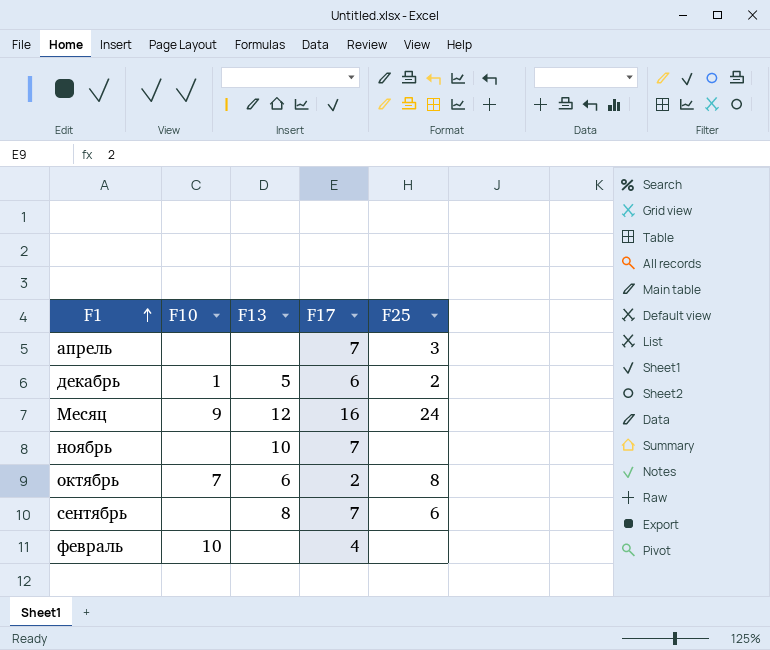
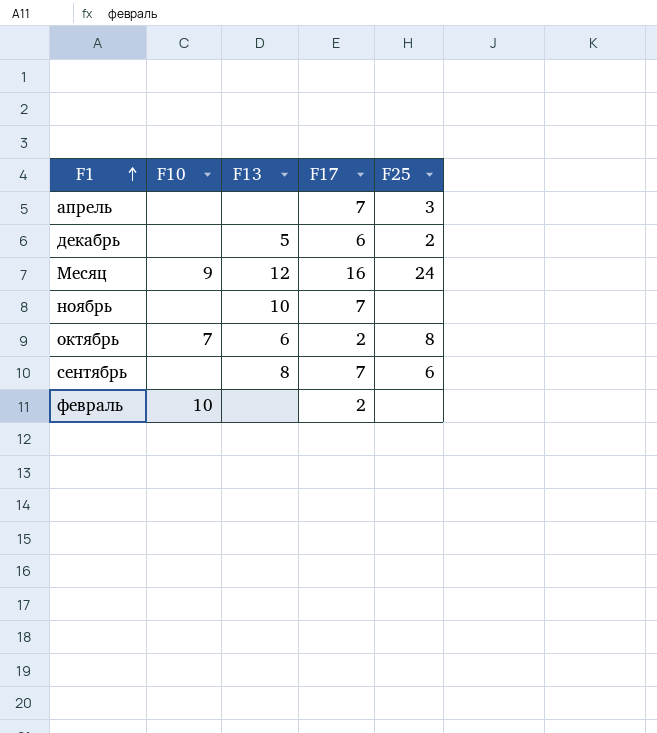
декабрь | F10: 1 -> none
февраль | F17: 4 -> 2

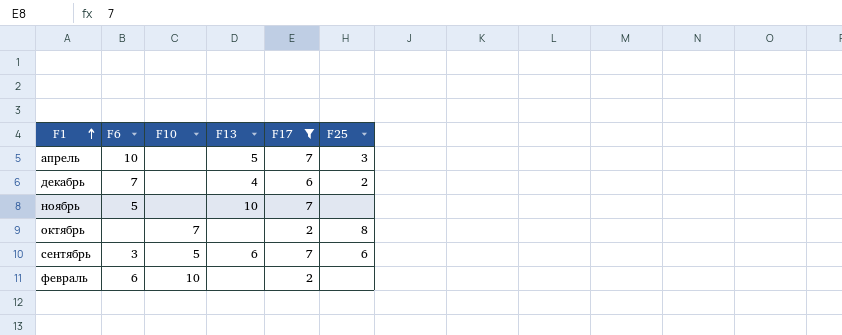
filter: none -> F17 != 16
column F6 | position: none -> 2
апрель | F13: none -> 5
декабрь | F13: 5 -> 4
октябрь | F13: 6 -> none
сентябрь | F10: none -> 5
сентябрь | F13: 8 -> 6

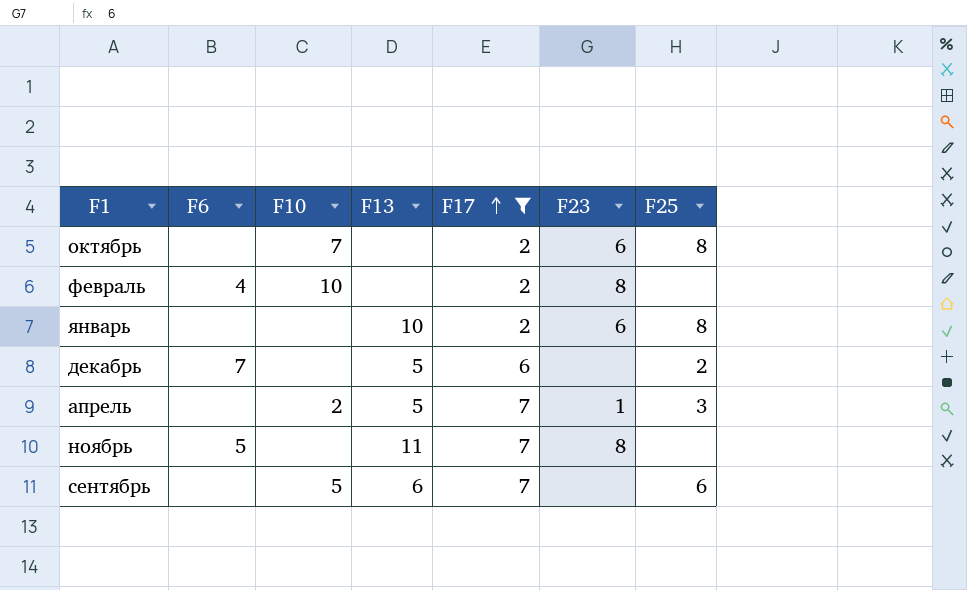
row order: F1 ascending -> F17 ascending
column F23 | position: none -> 6
февраль | F6: 6 -> 4
row январь: none -> none | none | 10 | 2 | 6 | 8
декабрь | F13: 4 -> 5
апрель | F6: 10 -> none
апрель | F10: none -> 2
ноябрь | F13: 10 -> 11
сентябрь | F6: 3 -> none

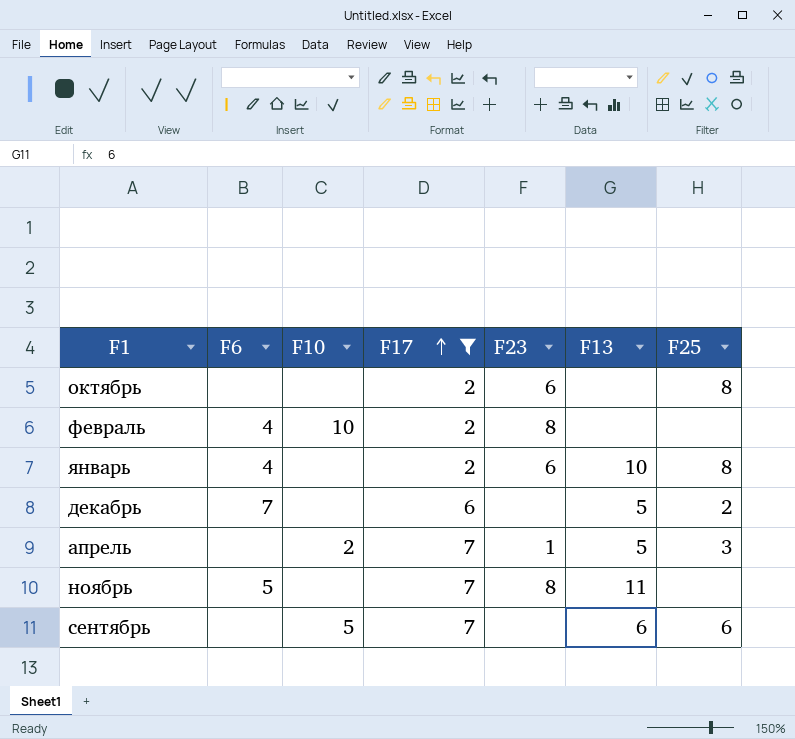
column F13 | position: 4 -> 6
октябрь | F10: 7 -> none
январь | F6: none -> 4

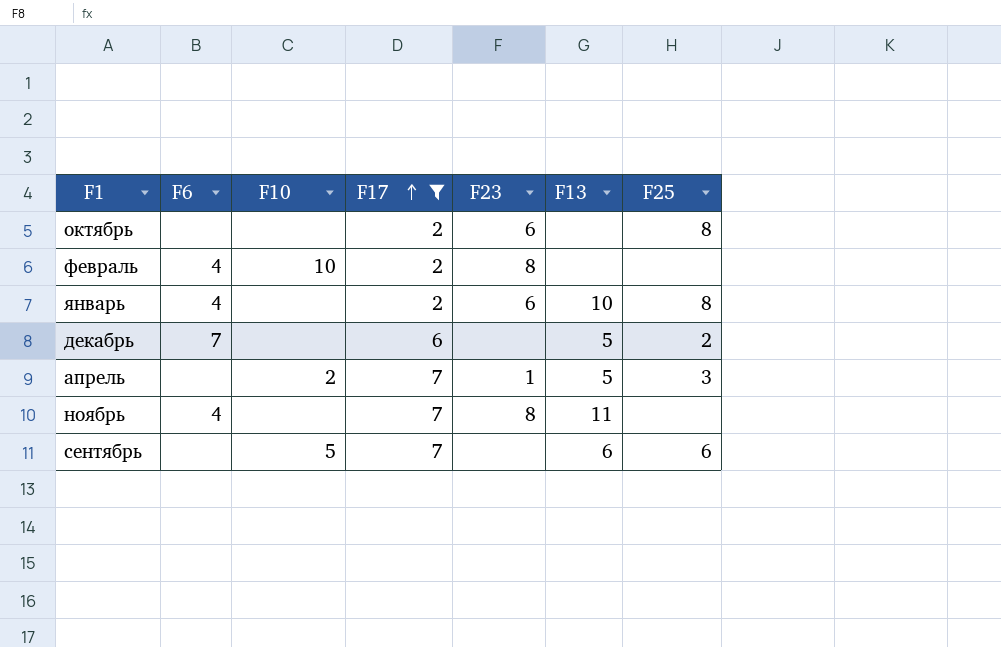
ноябрь | F6: 5 -> 4

